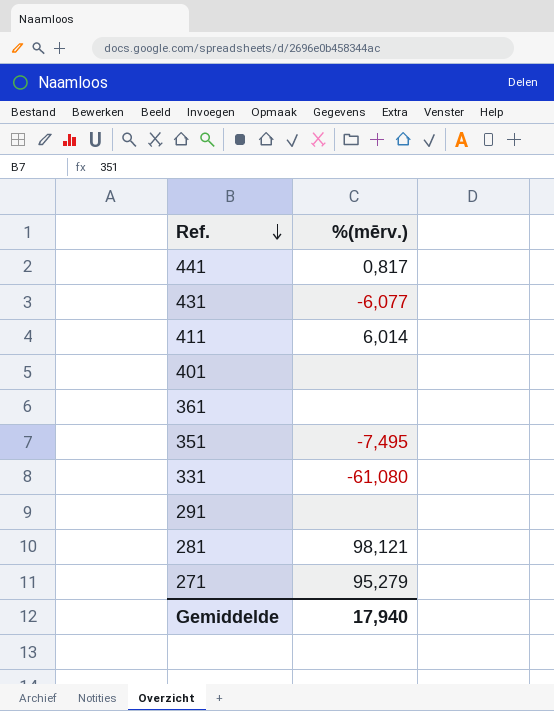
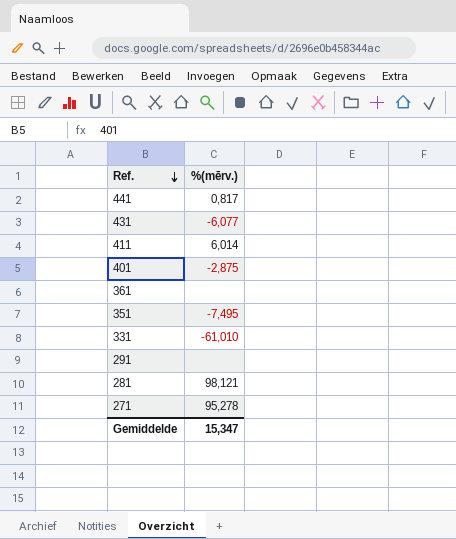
401 | %(mērv.): none -> -2,875
331 | %(mērv.): -61,080 -> -61,010
271 | %(mērv.): 95,279 -> 95,278
Gemiddelde | %(mērv.): 17,940 -> 15,347

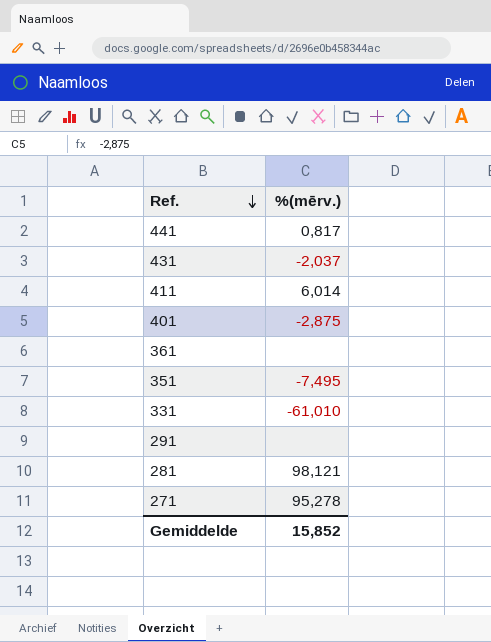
431 | %(mērv.): -6,077 -> -2,037
Gemiddelde | %(mērv.): 15,347 -> 15,852

